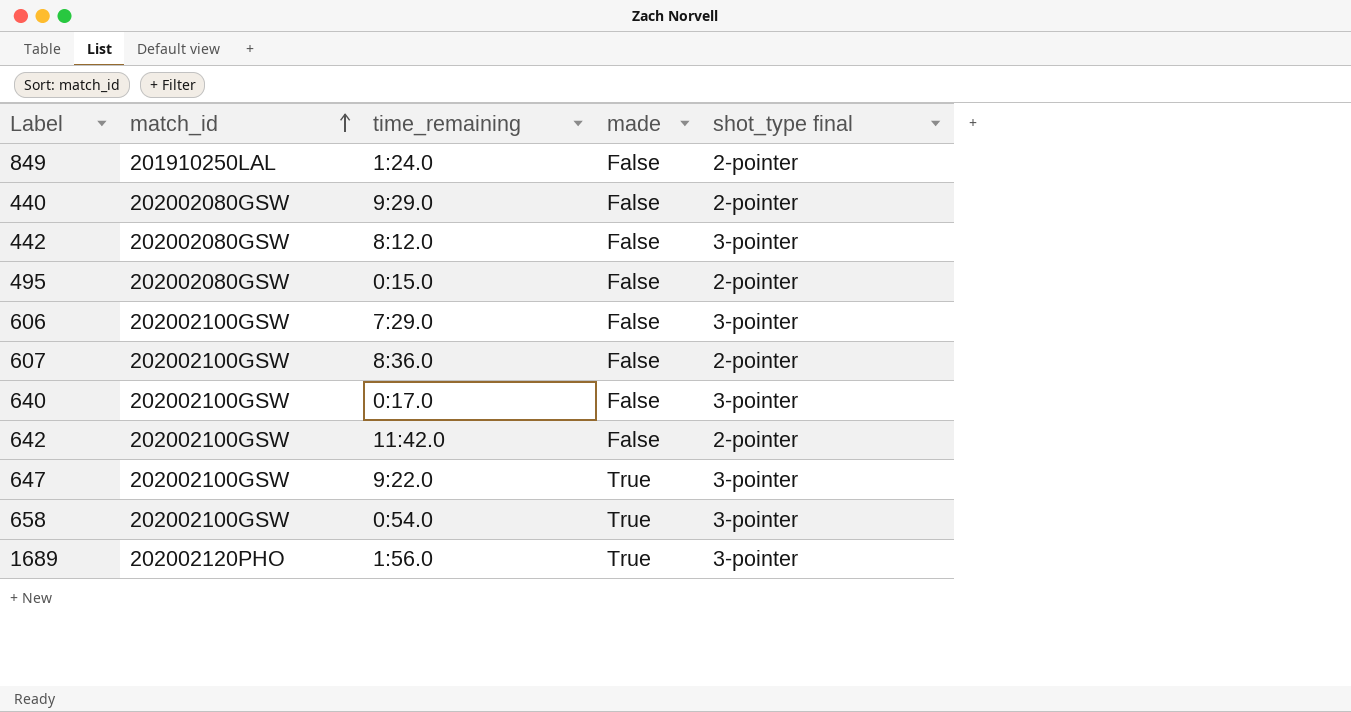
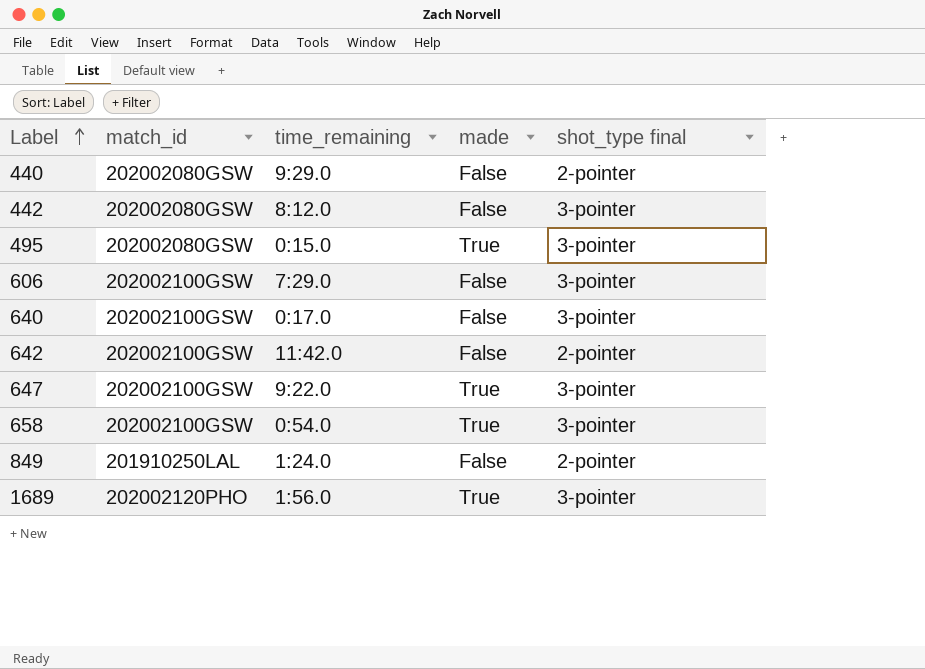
row order: match_id ascending -> Label ascending
row 607: 202002100GSW | 8:36.0 | False | 2-pointer -> none
495 | made: False -> True
495 | shot_type final: 2-pointer -> 3-pointer

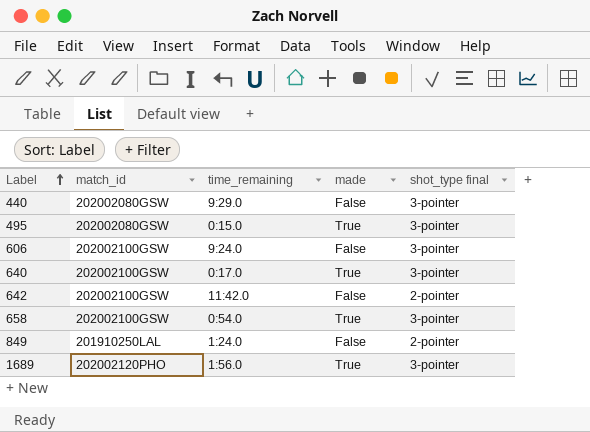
row 442: 202002080GSW | 8:12.0 | False | 3-pointer -> none
row 647: 202002100GSW | 9:22.0 | True | 3-pointer -> none
440 | shot_type final: 2-pointer -> 3-pointer
606 | time_remaining: 7:29.0 -> 9:24.0
640 | made: False -> True

